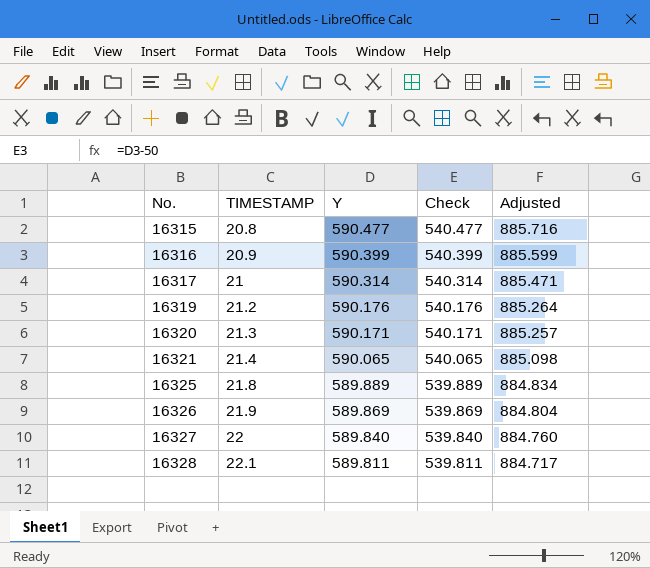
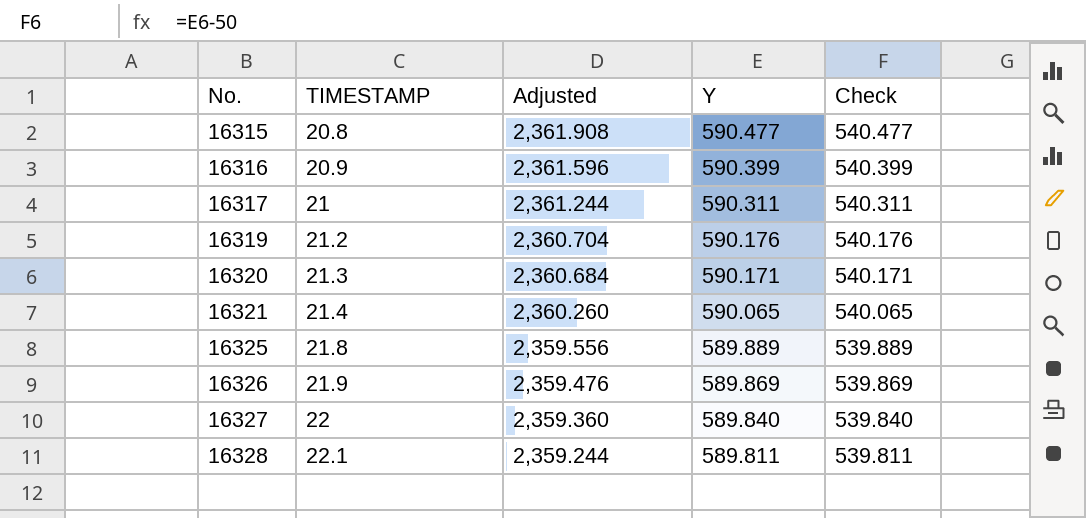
column Adjusted | formula: [Y] * 1.5 -> [Y] * 4
column Adjusted | position: 5 -> 3
16317 | Y: 590.314 -> 590.311
16317 | Check: 540.314 -> 540.311

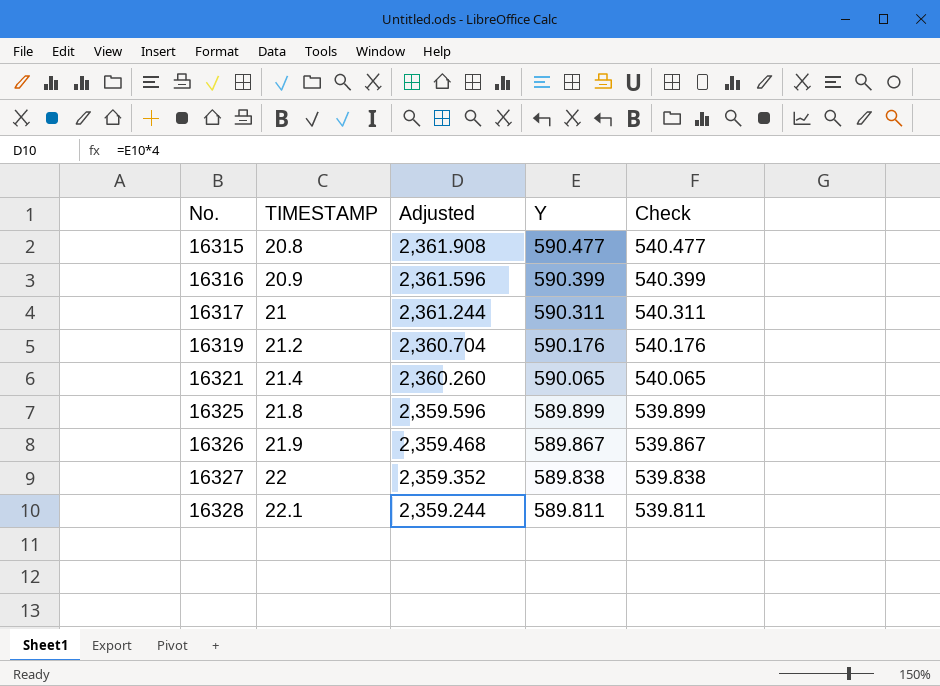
row 16320: 21.3 | 2,360.684 | 590.171 | 540.171 -> none
16325 | Adjusted: 2,359.556 -> 2,359.596
16325 | Y: 589.889 -> 589.899
16325 | Check: 539.889 -> 539.899
16326 | Adjusted: 2,359.476 -> 2,359.468
16326 | Y: 589.869 -> 589.867
16326 | Check: 539.869 -> 539.867
16327 | Adjusted: 2,359.360 -> 2,359.352
16327 | Y: 589.840 -> 589.838
16327 | Check: 539.840 -> 539.838

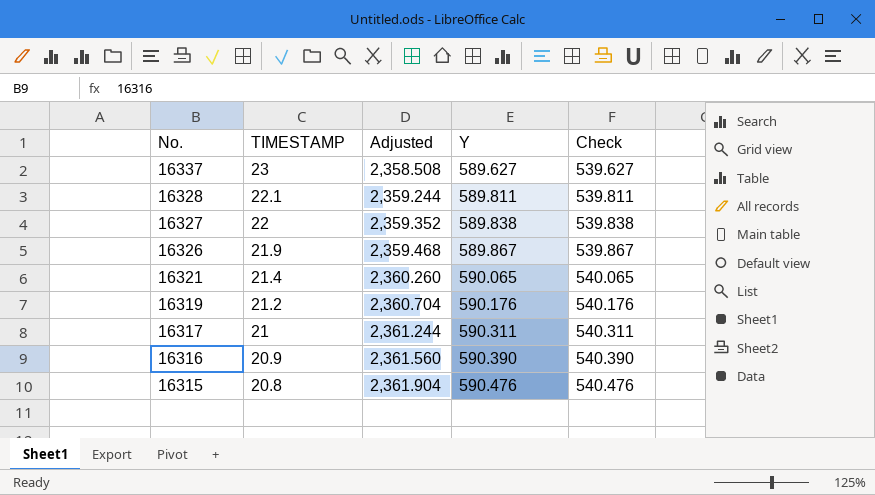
row order: No. ascending -> No. descending
row 16325: 21.8 | 2,359.596 | 589.899 | 539.899 -> none
row 16337: none -> 23 | 2,358.508 | 589.627 | 539.627
16316 | Adjusted: 2,361.596 -> 2,361.560
16316 | Y: 590.399 -> 590.390
16316 | Check: 540.399 -> 540.390
16315 | Adjusted: 2,361.908 -> 2,361.904
16315 | Y: 590.477 -> 590.476
16315 | Check: 540.477 -> 540.476

